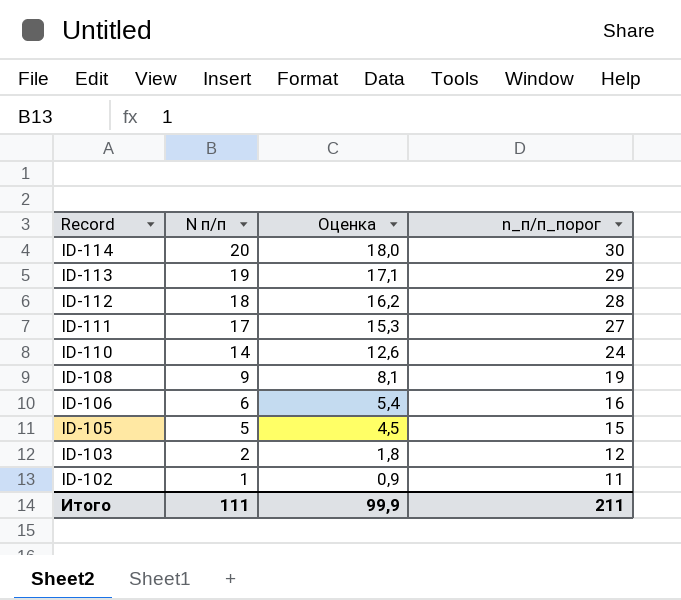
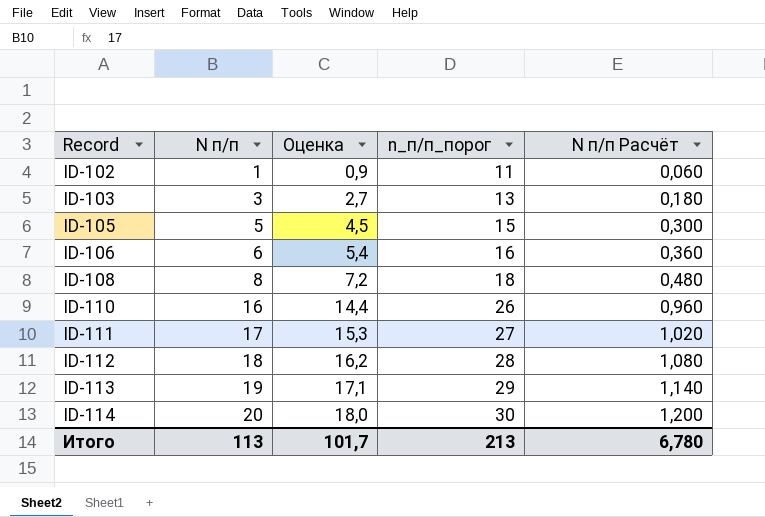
row order: Record descending -> Record ascending
column N п/п Расчёт | formula: none -> [N п/п] * 0,06
ID-103 | N п/п: 2 -> 3
ID-103 | Оценка: 1,8 -> 2,7
ID-103 | n_п/п_порог: 12 -> 13
ID-108 | N п/п: 9 -> 8
ID-108 | Оценка: 8,1 -> 7,2
ID-108 | n_п/п_порог: 19 -> 18
ID-110 | N п/п: 14 -> 16
ID-110 | Оценка: 12,6 -> 14,4
ID-110 | n_п/п_порог: 24 -> 26
Итого | N п/п: 111 -> 113
Итого | Оценка: 99,9 -> 101,7
Итого | n_п/п_порог: 211 -> 213

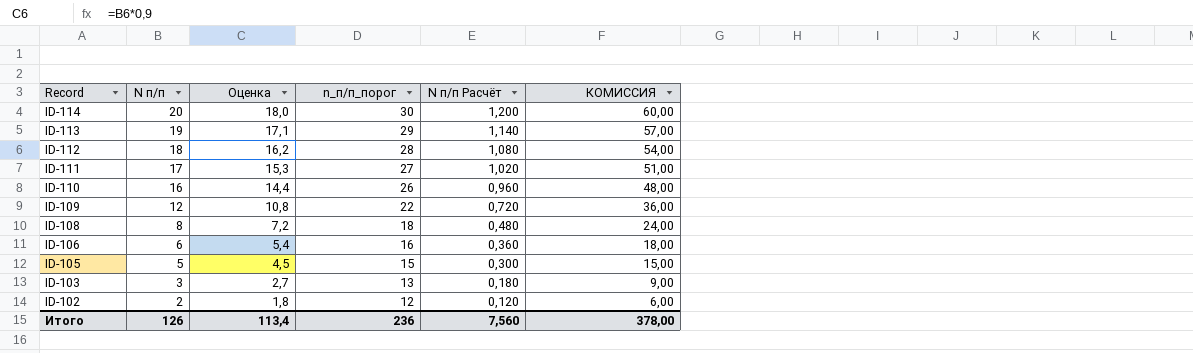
row order: Record ascending -> Record descending
column КОМИССИЯ | formula: none -> [N п/п] * 3
row ID-109: none -> 12 | 10,8 | 22 | 0,720 | 36,00
ID-102 | N п/п: 1 -> 2
ID-102 | Оценка: 0,9 -> 1,8
ID-102 | n_п/п_порог: 11 -> 12
ID-102 | N п/п Расчёт: 0,060 -> 0,120
Итого | N п/п: 113 -> 126
Итого | Оценка: 101,7 -> 113,4
Итого | n_п/п_порог: 213 -> 236
Итого | N п/п Расчёт: 6,780 -> 7,560

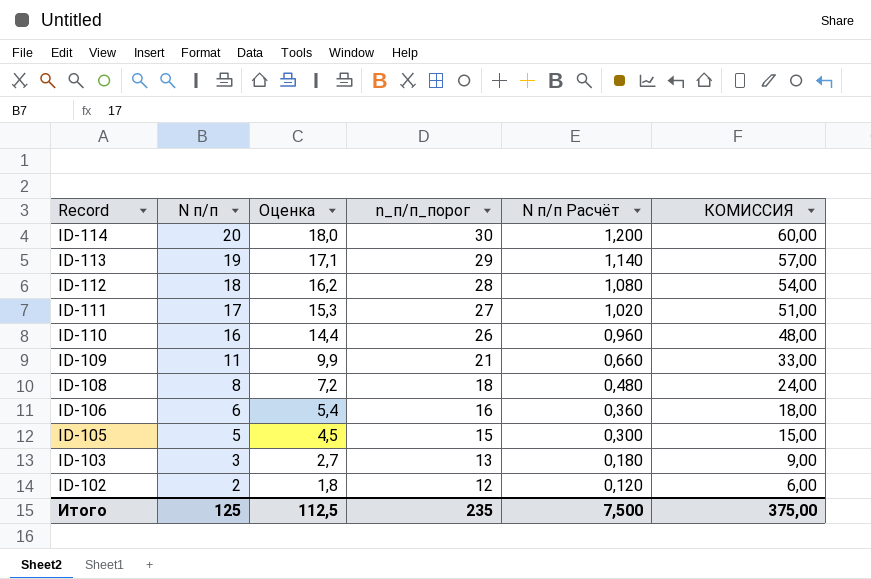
ID-109 | N п/п: 12 -> 11
ID-109 | Оценка: 10,8 -> 9,9
ID-109 | n_п/п_порог: 22 -> 21
ID-109 | N п/п Расчёт: 0,720 -> 0,660
ID-109 | КОМИССИЯ: 36,00 -> 33,00
Итого | N п/п: 126 -> 125
Итого | Оценка: 113,4 -> 112,5
Итого | n_п/п_порог: 236 -> 235
Итого | N п/п Расчёт: 7,560 -> 7,500
Итого | КОМИССИЯ: 378,00 -> 375,00

